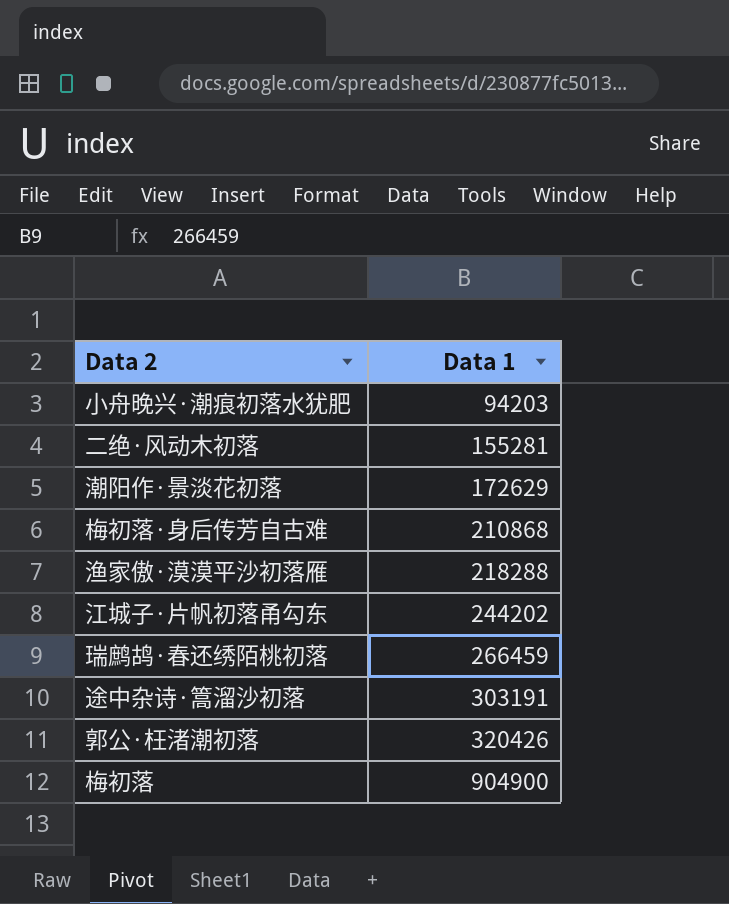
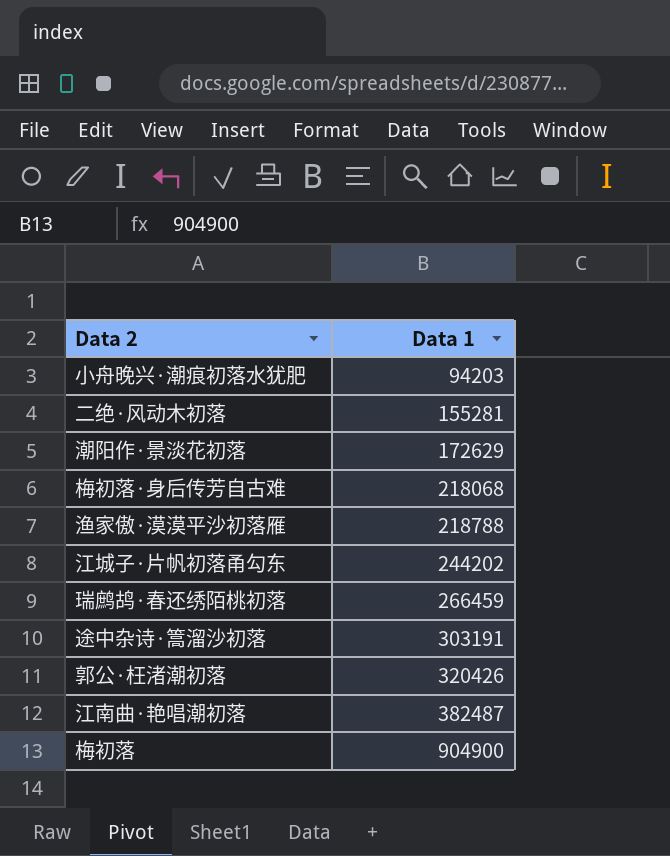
梅初落·身后传芳自古难 | Data 1: 210868 -> 218068
渔家傲·漠漠平沙初落雁 | Data 1: 218288 -> 218788
row 江南曲·艳唱潮初落: none -> 382487

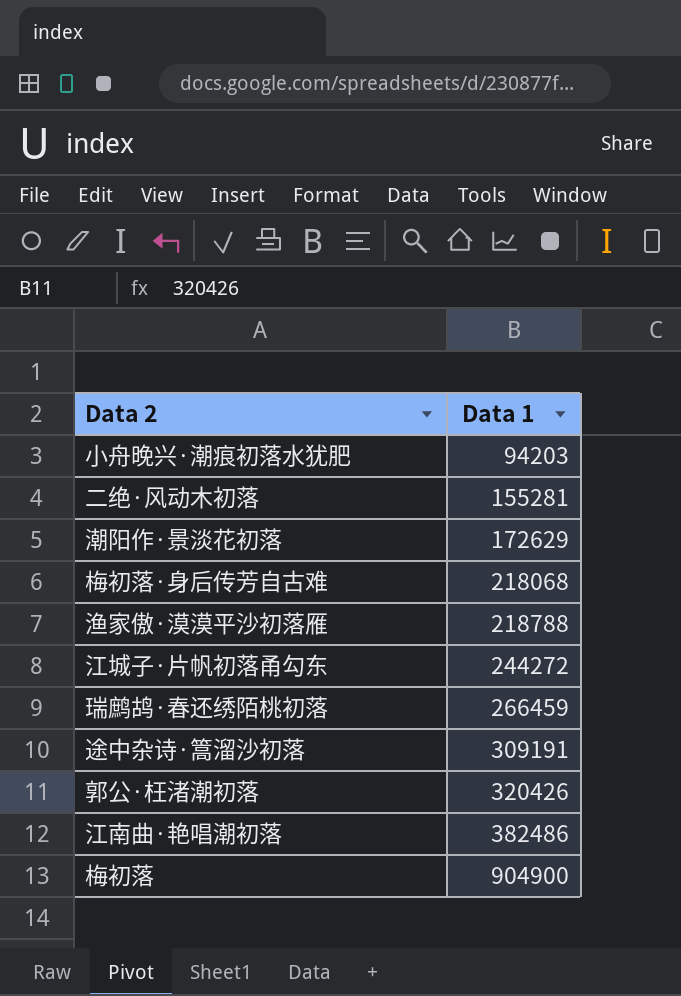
江城子·片帆初落甬勾东 | Data 1: 244202 -> 244272
途中杂诗·篙溜沙初落 | Data 1: 303191 -> 309191
江南曲·艳唱潮初落 | Data 1: 382487 -> 382486

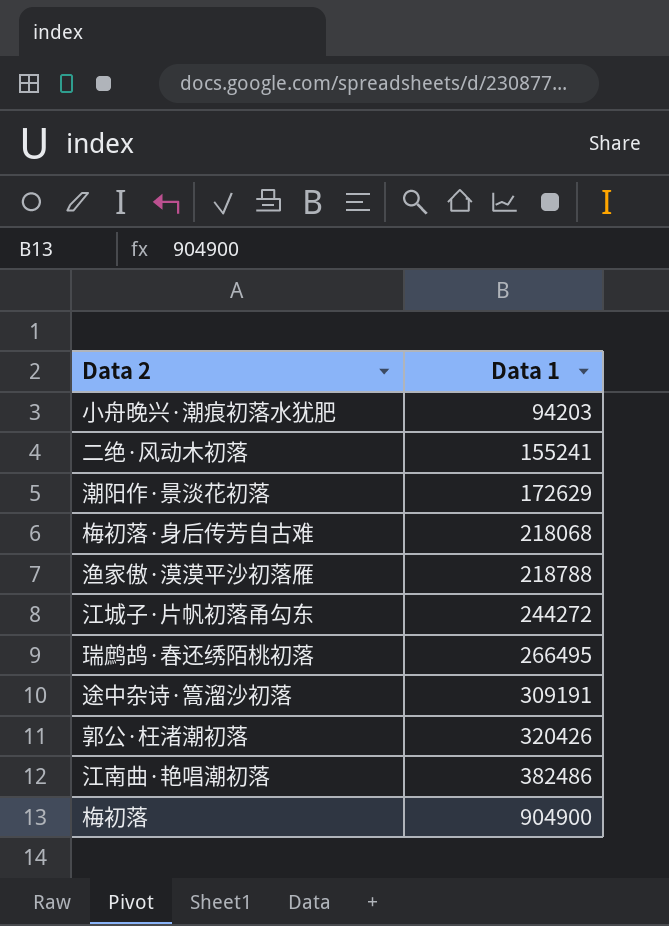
二绝·风动木初落 | Data 1: 155281 -> 155241
瑞鹧鸪·春还绣陌桃初落 | Data 1: 266459 -> 266495

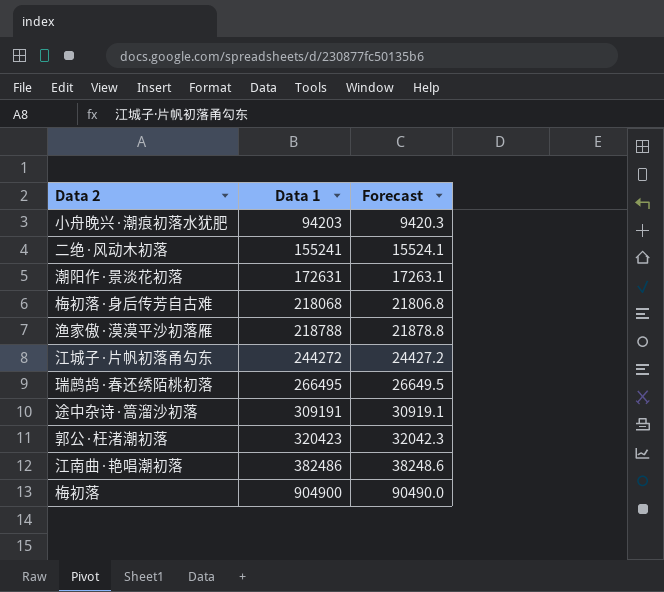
column Forecast | formula: none -> [Data 1] * 0.1
潮阳作·景淡花初落 | Data 1: 172629 -> 172631
郭公·枉渚潮初落 | Data 1: 320426 -> 320423

